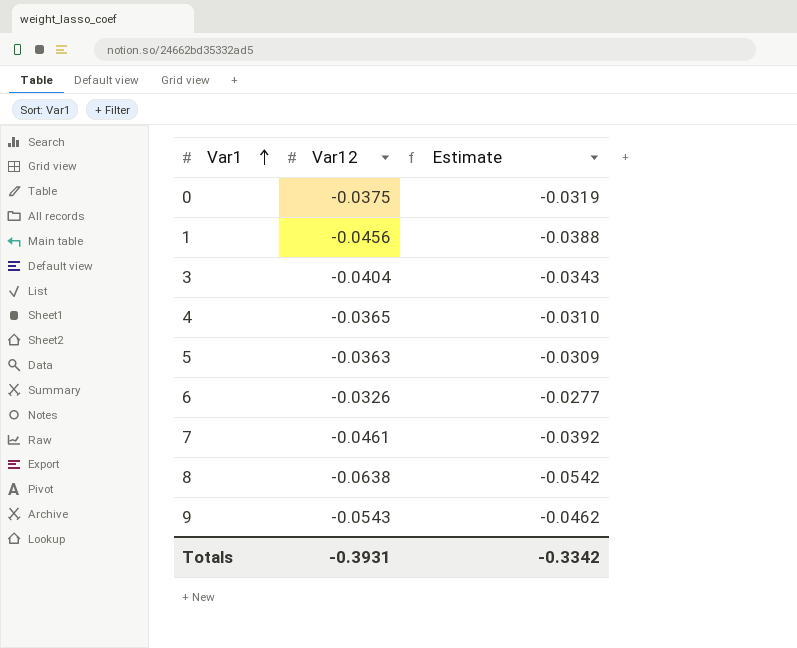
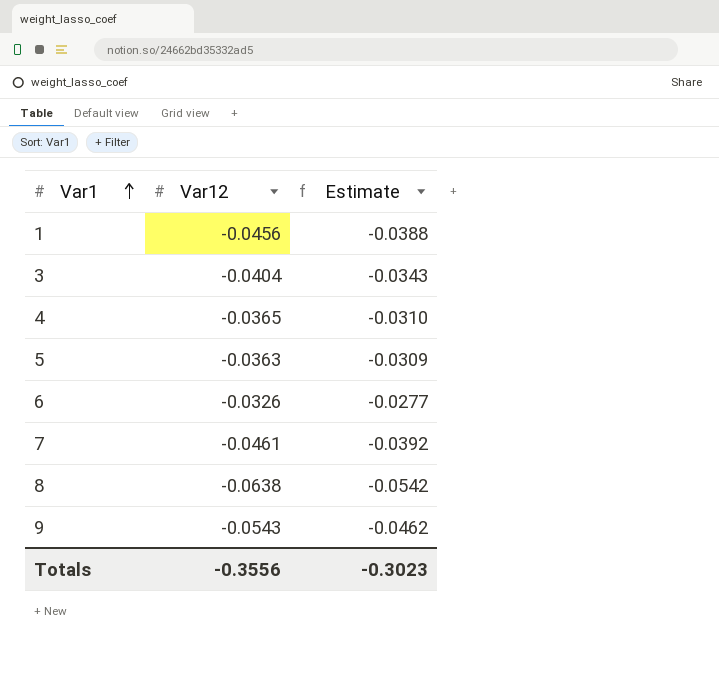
row 0: -0.0375 | -0.0319 -> none
Totals | Var12: -0.3931 -> -0.3556
Totals | Estimate: -0.3342 -> -0.3023

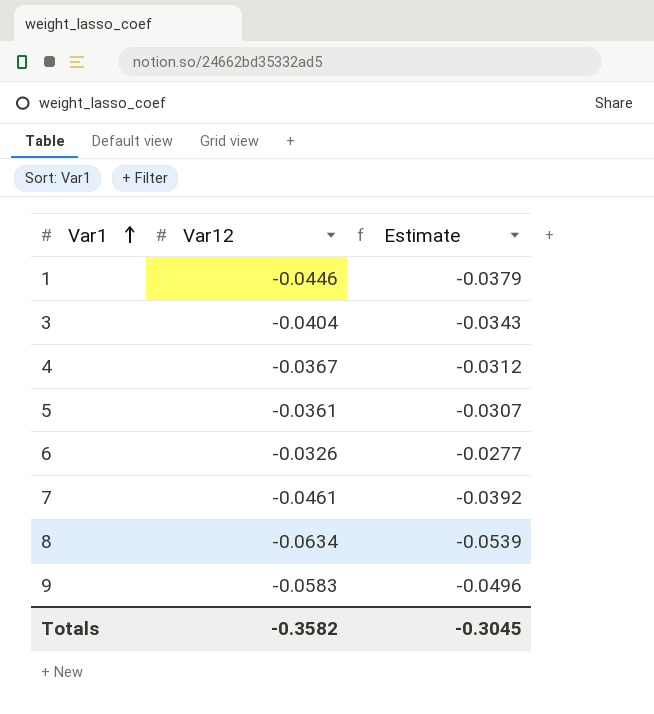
1 | Var12: -0.0456 -> -0.0446
1 | Estimate: -0.0388 -> -0.0379
4 | Var12: -0.0365 -> -0.0367
4 | Estimate: -0.0310 -> -0.0312
5 | Var12: -0.0363 -> -0.0361
5 | Estimate: -0.0309 -> -0.0307
8 | Var12: -0.0638 -> -0.0634
8 | Estimate: -0.0542 -> -0.0539
9 | Var12: -0.0543 -> -0.0583
9 | Estimate: -0.0462 -> -0.0496
Totals | Var12: -0.3556 -> -0.3582
Totals | Estimate: -0.3023 -> -0.3045

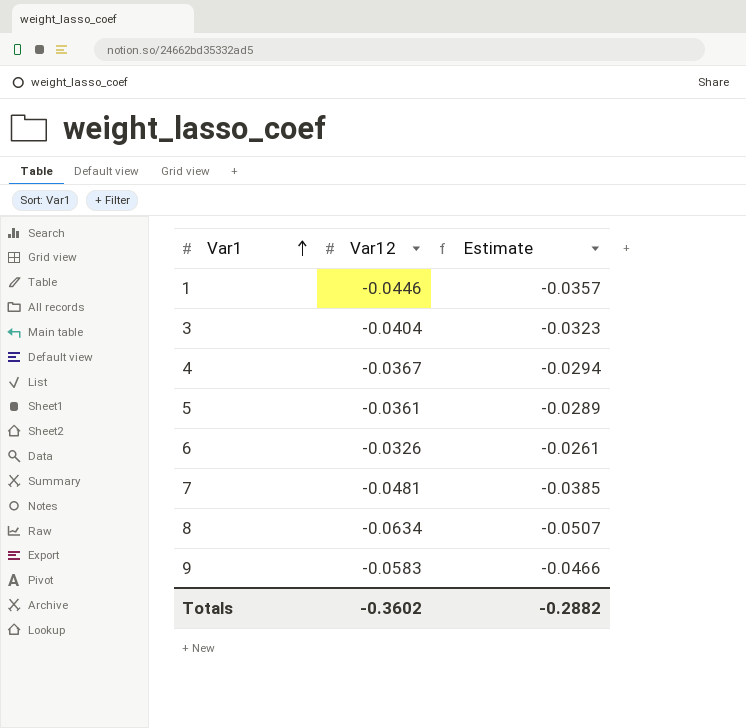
column Estimate | formula: [Var12] * 0.85 -> [Var12] * 0.8
7 | Var12: -0.0461 -> -0.0481
Totals | Var12: -0.3582 -> -0.3602
Totals | Estimate: -0.3045 -> -0.2882

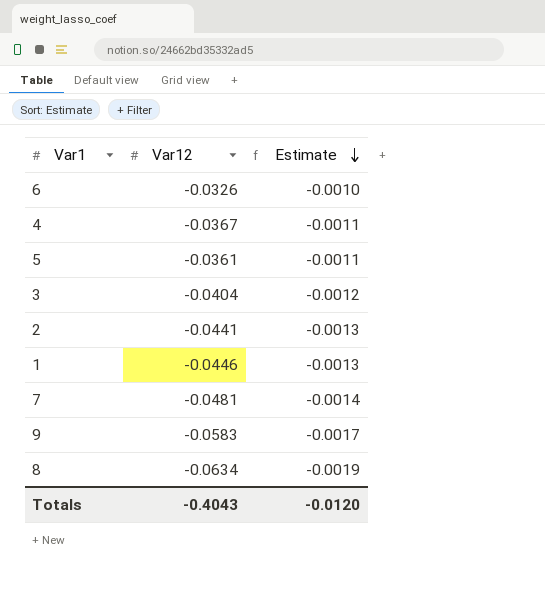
row order: Var1 ascending -> Estimate descending
column Estimate | formula: [Var12] * 0.8 -> [Var12] * 0.03
row 2: none -> -0.0441 | -0.0013
Totals | Var12: -0.3602 -> -0.4043
Totals | Estimate: -0.2882 -> -0.0120

